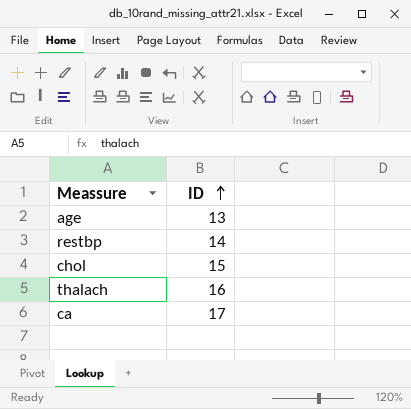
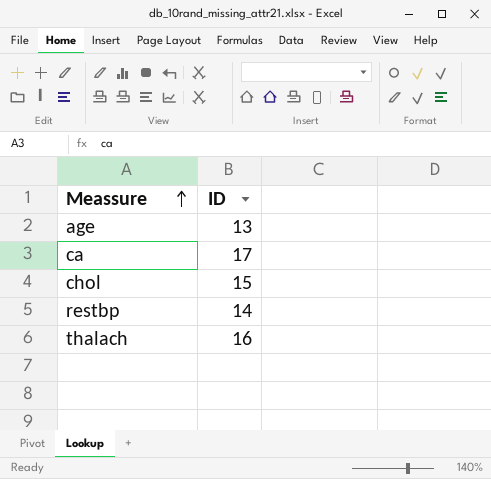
row order: ID ascending -> Meassure ascending

